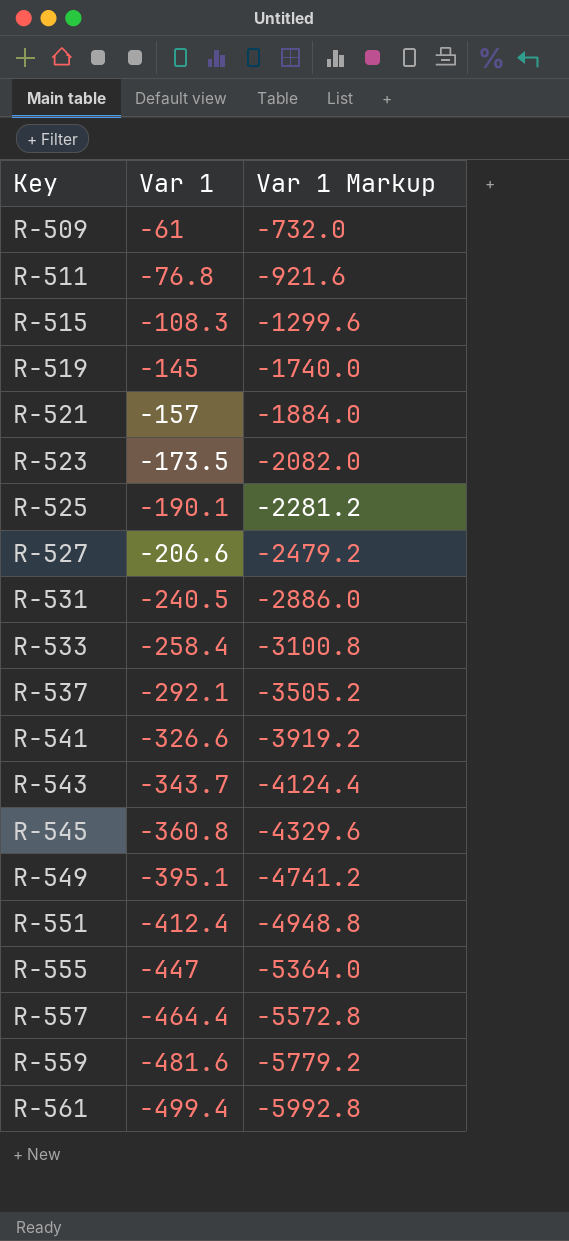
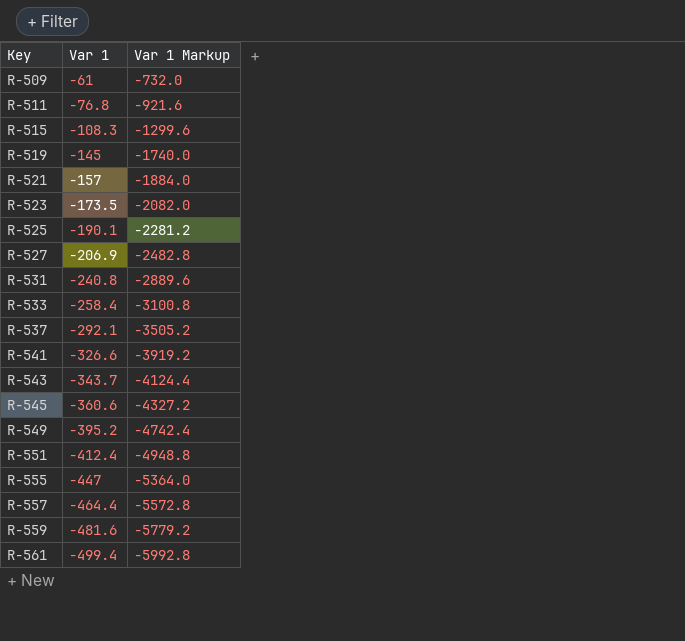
R-527 | Var 1: -206.6 -> -206.9
R-527 | Var 1 Markup: -2479.2 -> -2482.8
R-531 | Var 1: -240.5 -> -240.8
R-531 | Var 1 Markup: -2886.0 -> -2889.6
R-545 | Var 1: -360.8 -> -360.6
R-545 | Var 1 Markup: -4329.6 -> -4327.2
R-549 | Var 1: -395.1 -> -395.2
R-549 | Var 1 Markup: -4741.2 -> -4742.4

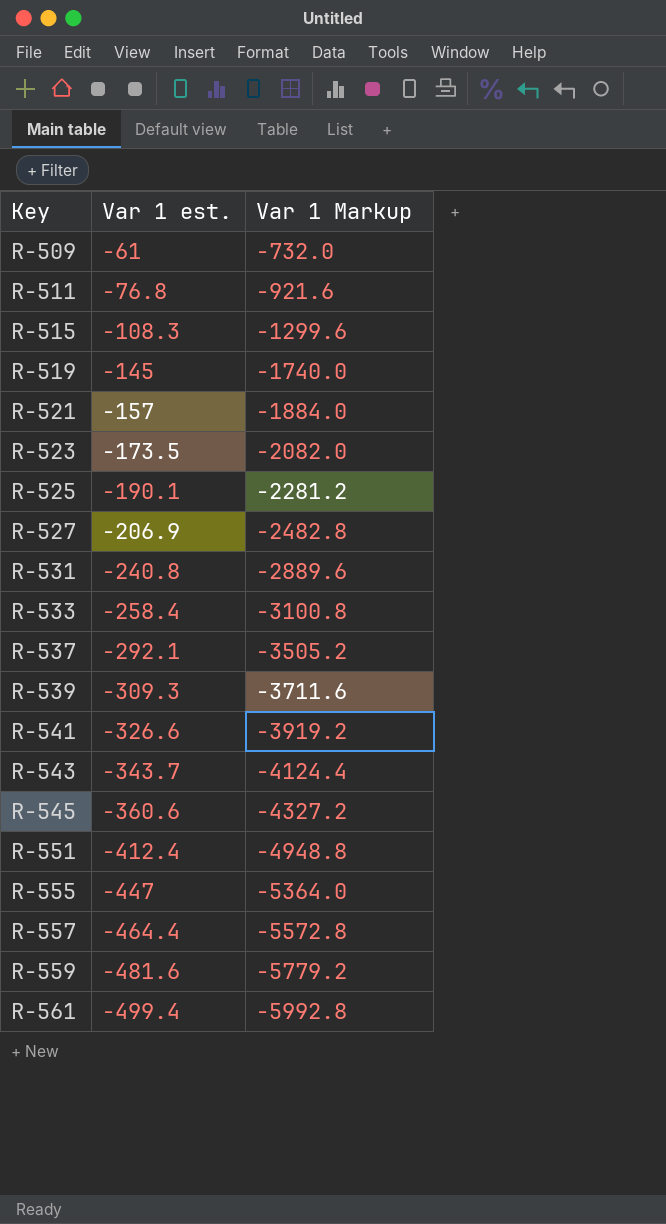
column name: Var 1 -> Var 1 est.
row R-549: -395.2 | -4742.4 -> none
row R-539: none -> -309.3 | -3711.6

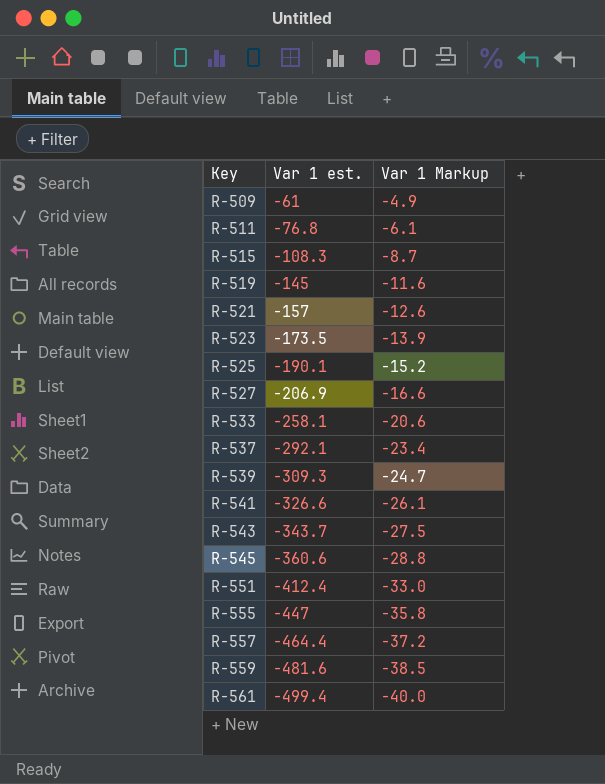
column Var 1 Markup | formula: [Var 1 est.] * 12 -> [Var 1 est.] * 0.08
row R-531: -240.8 | -2889.6 -> none
R-533 | Var 1 est.: -258.4 -> -258.1

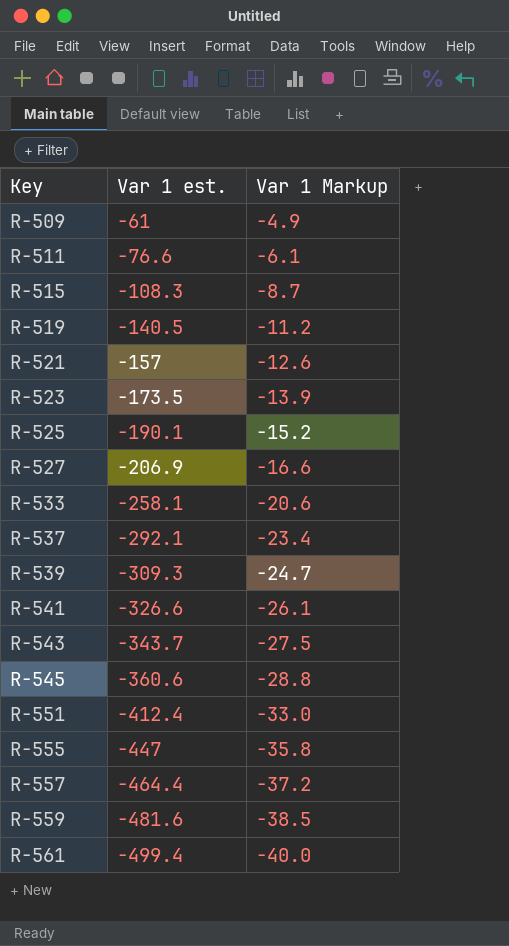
R-511 | Var 1 est.: -76.8 -> -76.6
R-519 | Var 1 est.: -145 -> -140.5
R-519 | Var 1 Markup: -11.6 -> -11.2

